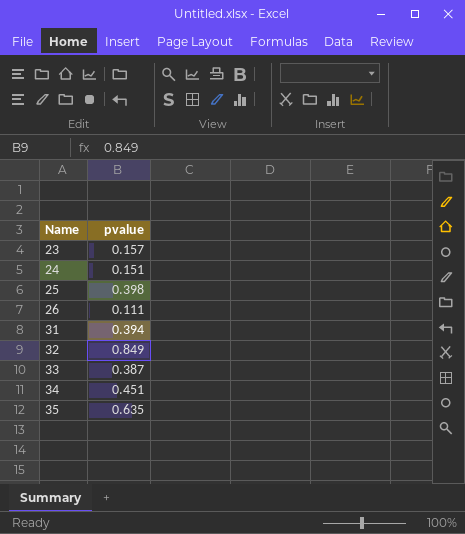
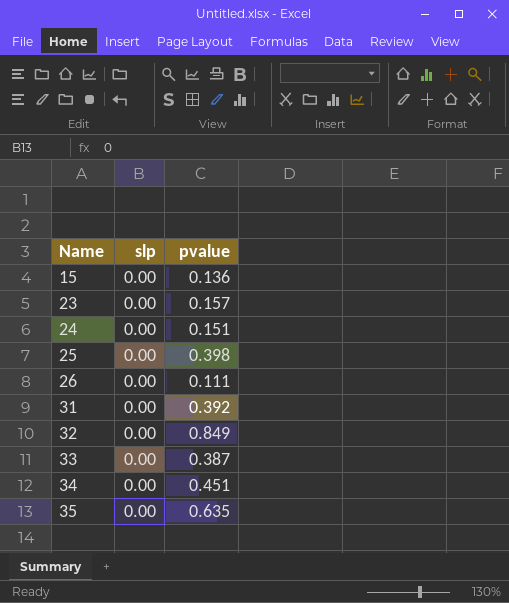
column slp | position: none -> 2
row 15: none -> 0.00 | 0.136
31 | pvalue: 0.394 -> 0.392

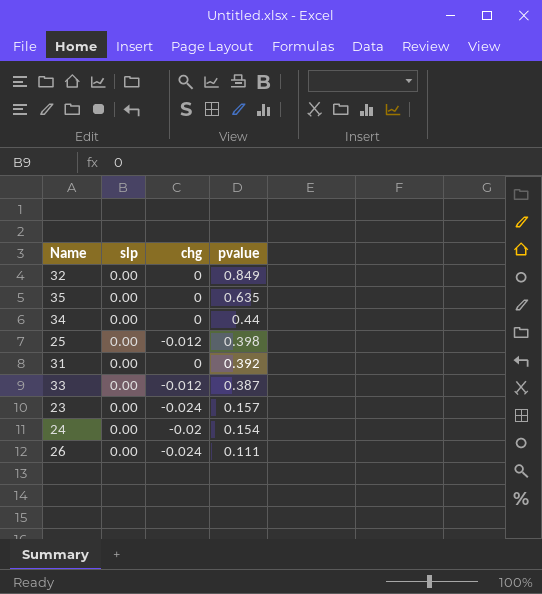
row order: Name ascending -> pvalue descending
column chg | position: none -> 3
row 15: 0.00 | 0.136 -> none
34 | pvalue: 0.451 -> 0.44
24 | pvalue: 0.151 -> 0.154

